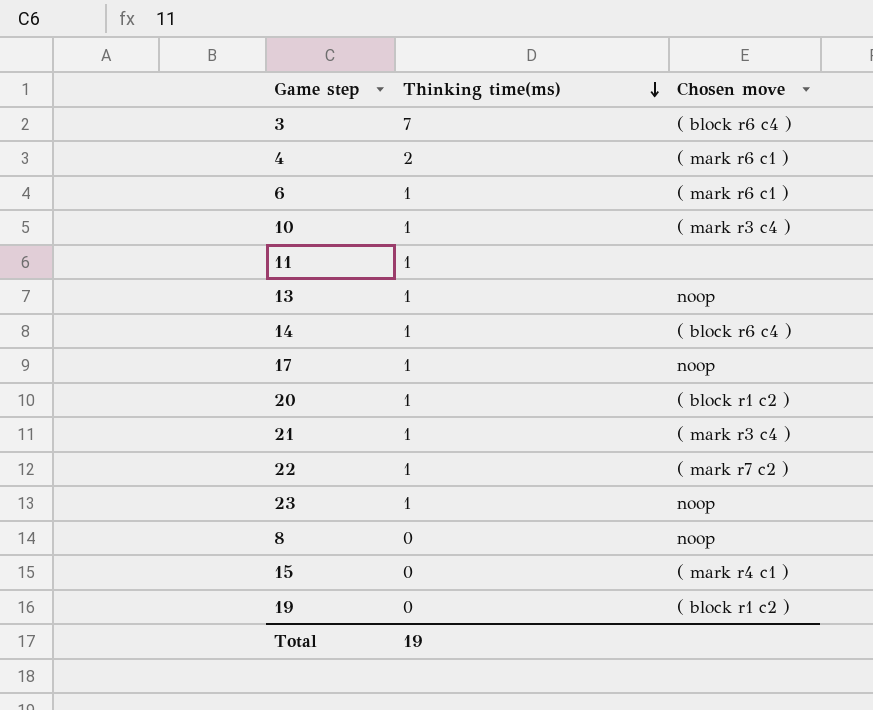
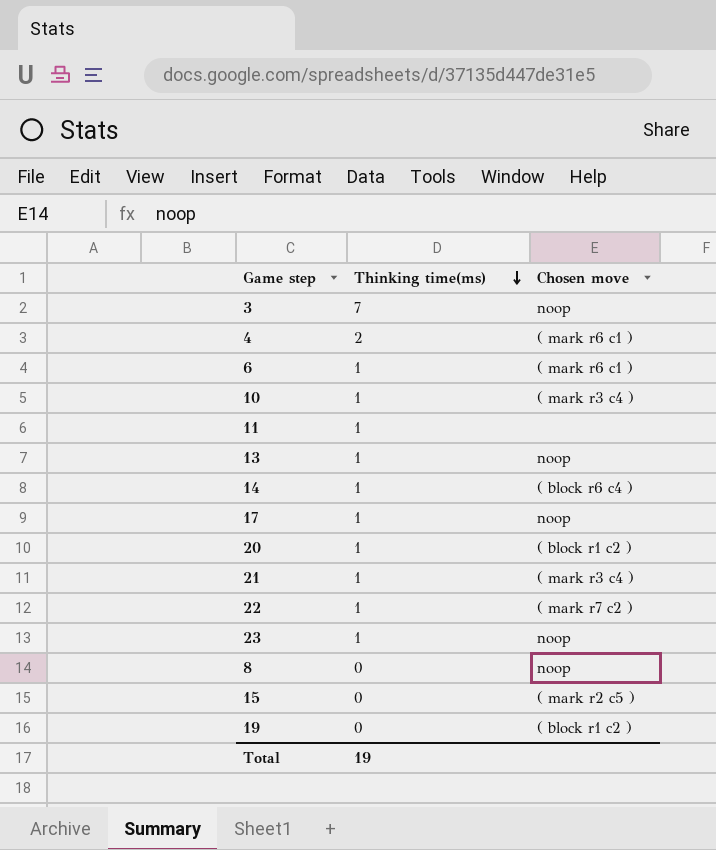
3 | Chosen move: ( block r6 c4 ) -> noop
15 | Chosen move: ( mark r4 c1 ) -> ( mark r2 c5 )

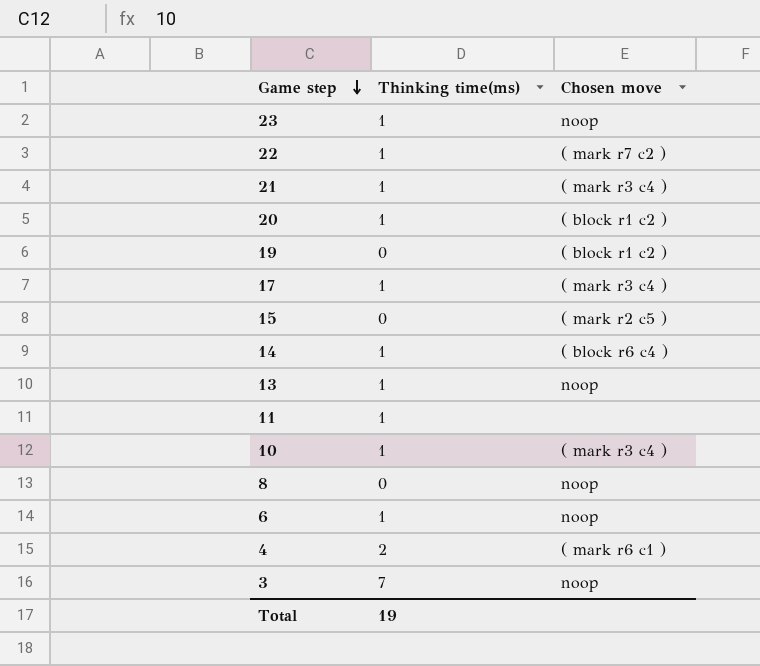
row order: Thinking time(ms) descending -> Game step descending
17 | Chosen move: noop -> ( mark r3 c4 )
6 | Chosen move: ( mark r6 c1 ) -> noop

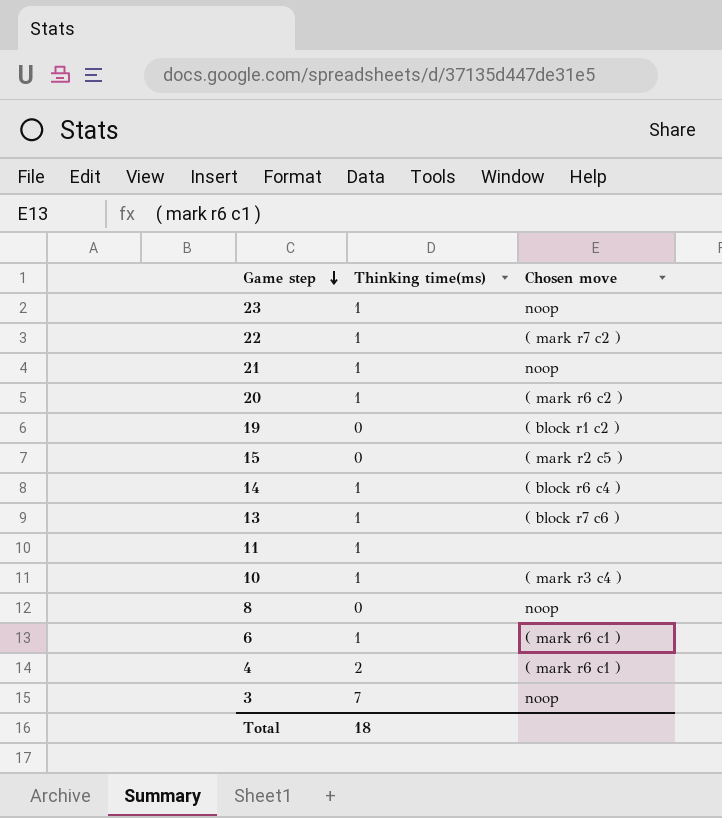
row 17: 1 | ( mark r3 c4 ) -> none
21 | Chosen move: ( mark r3 c4 ) -> noop
20 | Chosen move: ( block r1 c2 ) -> ( mark r6 c2 )
13 | Chosen move: noop -> ( block r7 c6 )
6 | Chosen move: noop -> ( mark r6 c1 )
Total | Thinking time(ms): 19 -> 18

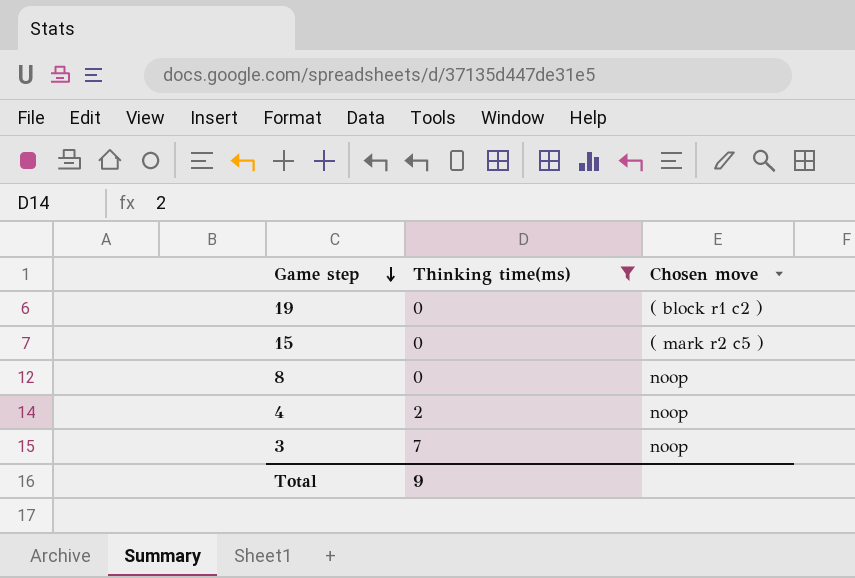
filter: none -> Thinking time(ms) != 1
4 | Chosen move: ( mark r6 c1 ) -> noop
Total | Thinking time(ms): 18 -> 9

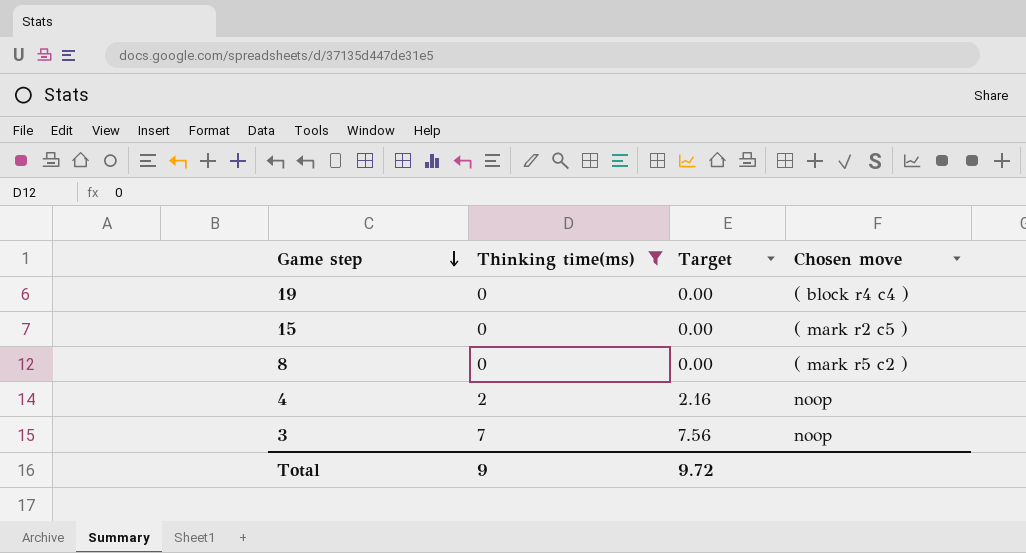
column Target | formula: none -> [Thinking time(ms)] * 1.08
19 | Chosen move: ( block r1 c2 ) -> ( block r4 c4 )
8 | Chosen move: noop -> ( mark r5 c2 )

